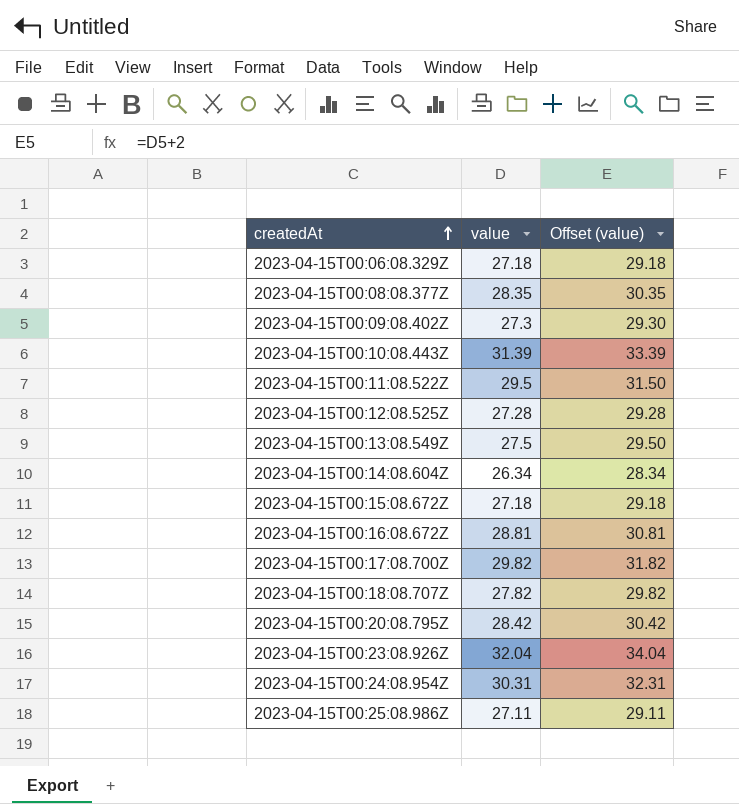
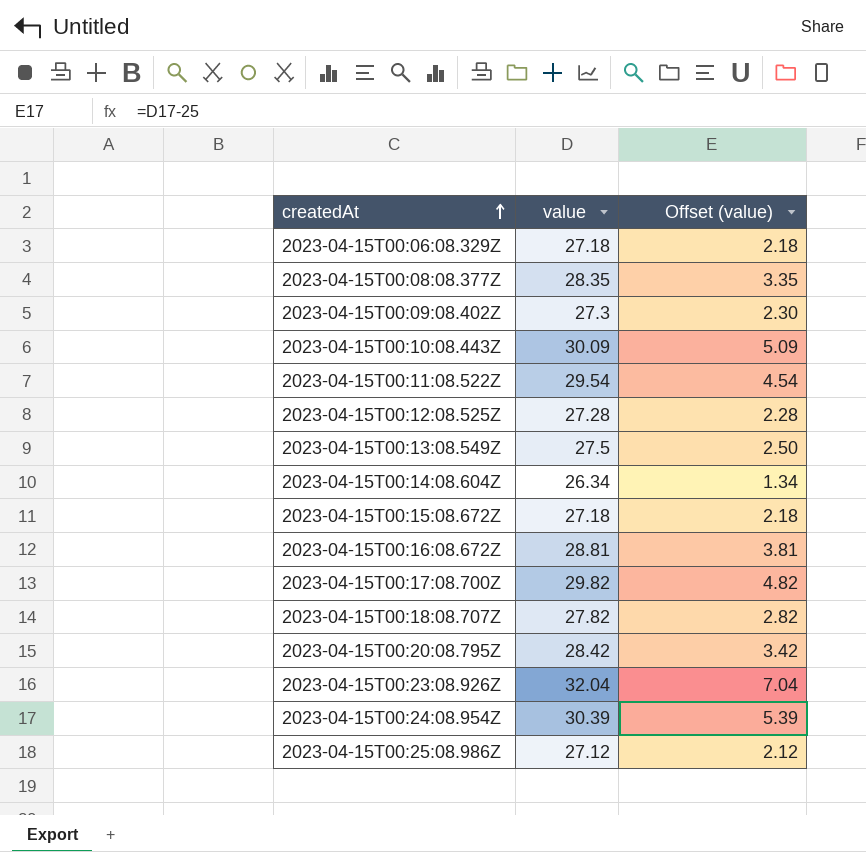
column Offset (value) | formula: [value] + 2 -> [value] - 25
2023-04-15T00:10:08.443Z | value: 31.39 -> 30.09
2023-04-15T00:11:08.522Z | value: 29.5 -> 29.54
2023-04-15T00:24:08.954Z | value: 30.31 -> 30.39
2023-04-15T00:25:08.986Z | value: 27.11 -> 27.12

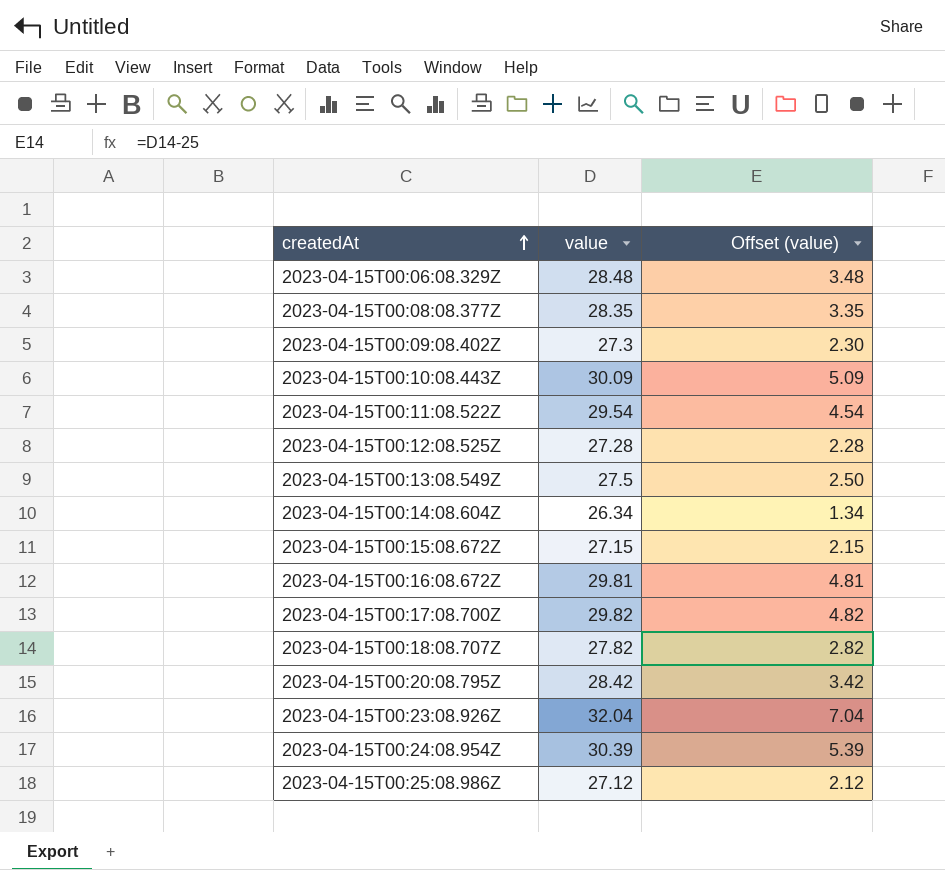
2023-04-15T00:06:08.329Z | value: 27.18 -> 28.48
2023-04-15T00:06:08.329Z | Offset (value): 2.18 -> 3.48
2023-04-15T00:15:08.672Z | value: 27.18 -> 27.15
2023-04-15T00:15:08.672Z | Offset (value): 2.18 -> 2.15
2023-04-15T00:16:08.672Z | value: 28.81 -> 29.81
2023-04-15T00:16:08.672Z | Offset (value): 3.81 -> 4.81

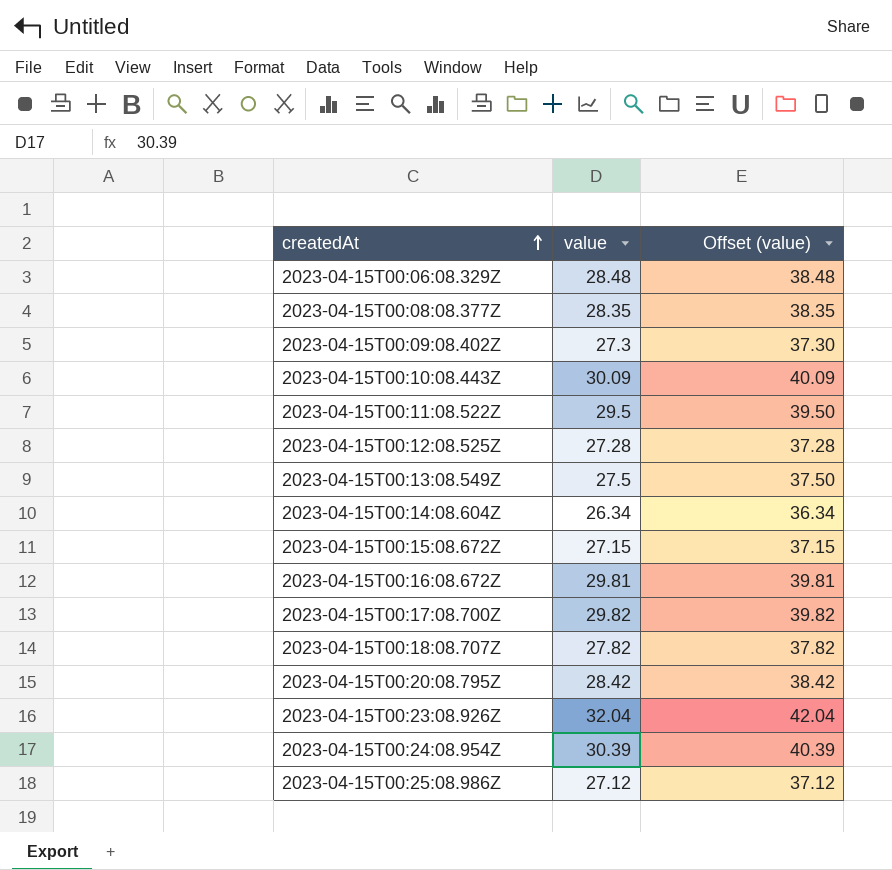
column Offset (value) | formula: [value] - 25 -> [value] + 10
2023-04-15T00:11:08.522Z | value: 29.54 -> 29.5

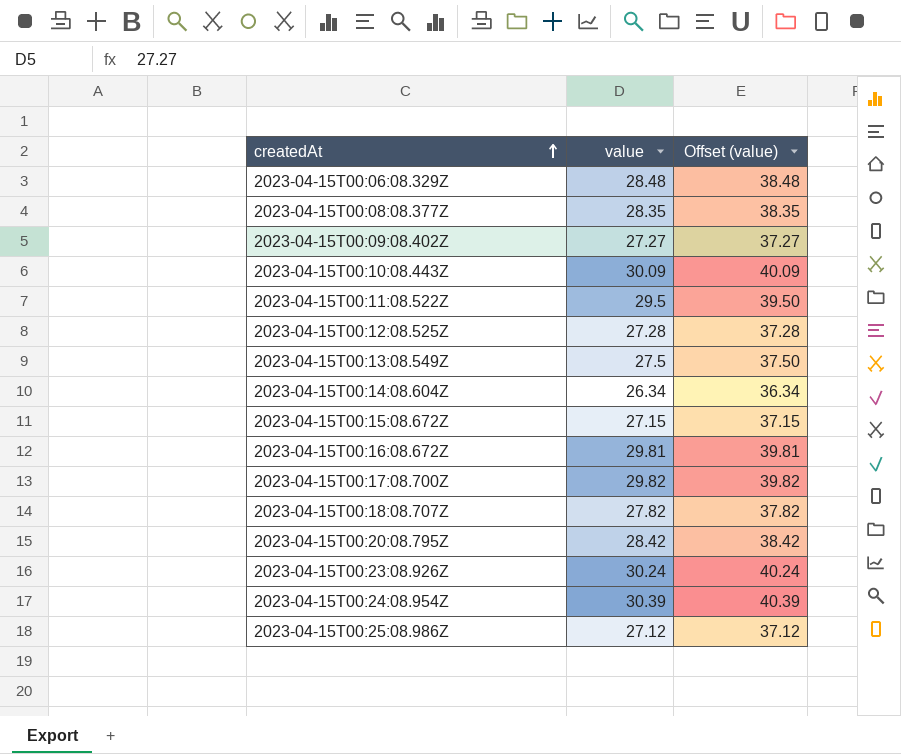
2023-04-15T00:09:08.402Z | value: 27.3 -> 27.27
2023-04-15T00:09:08.402Z | Offset (value): 37.30 -> 37.27
2023-04-15T00:23:08.926Z | value: 32.04 -> 30.24
2023-04-15T00:23:08.926Z | Offset (value): 42.04 -> 40.24

